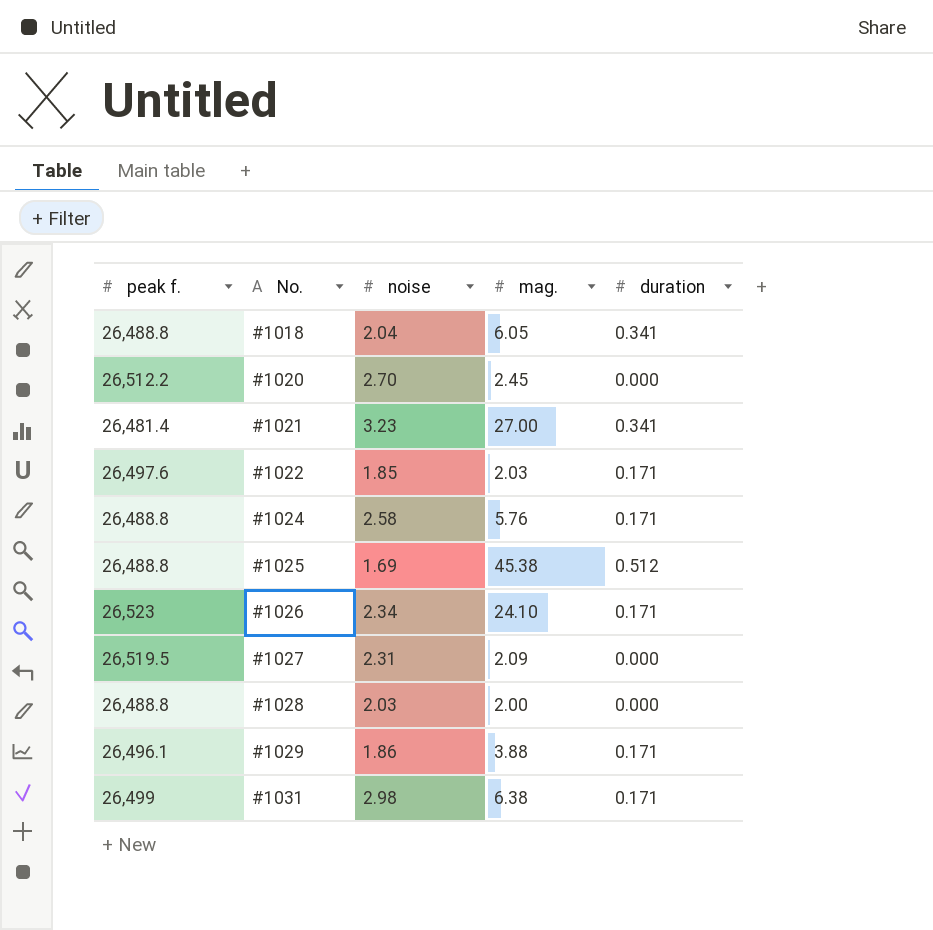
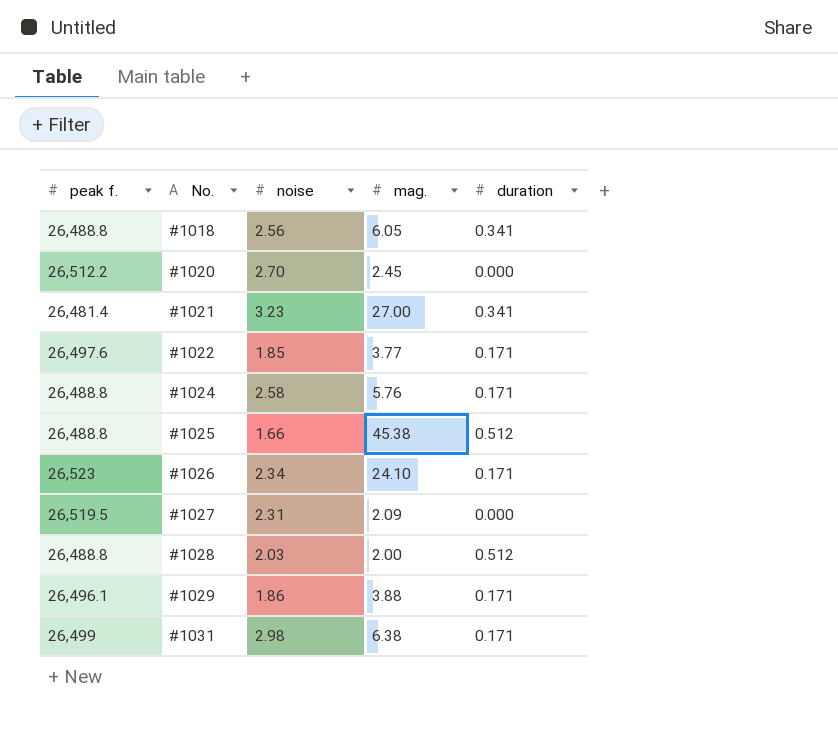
#1018 | noise: 2.04 -> 2.56
#1022 | mag.: 2.03 -> 3.77
#1025 | noise: 1.69 -> 1.66
#1028 | duration: 0.000 -> 0.512

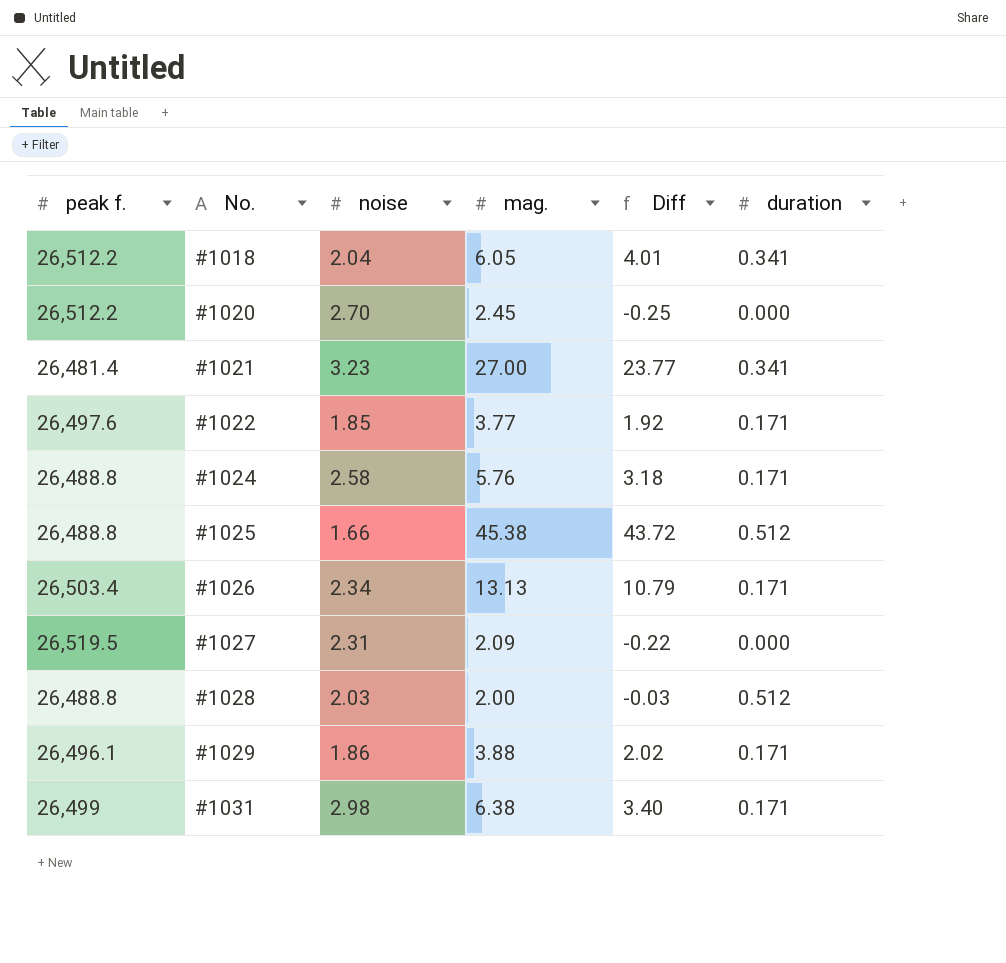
column Diff | formula: none -> [mag.] - [noise]
#1018 | peak f.: 26,488.8 -> 26,512.2
#1018 | noise: 2.56 -> 2.04
#1026 | peak f.: 26,523 -> 26,503.4
#1026 | mag.: 24.10 -> 13.13

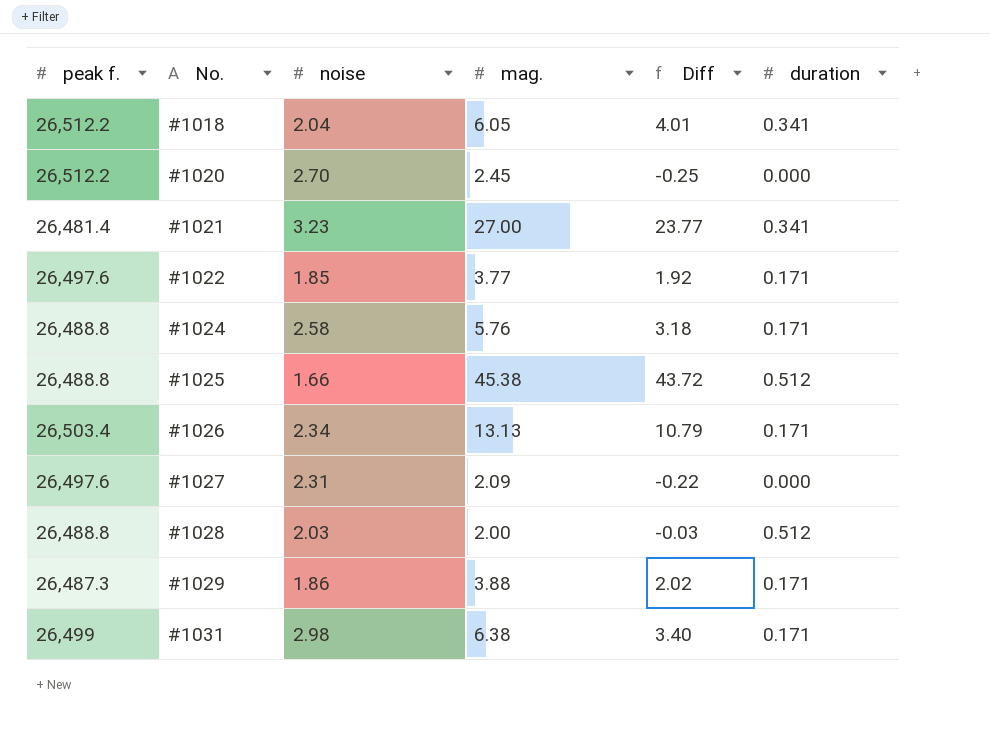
#1027 | peak f.: 26,519.5 -> 26,497.6
#1029 | peak f.: 26,496.1 -> 26,487.3

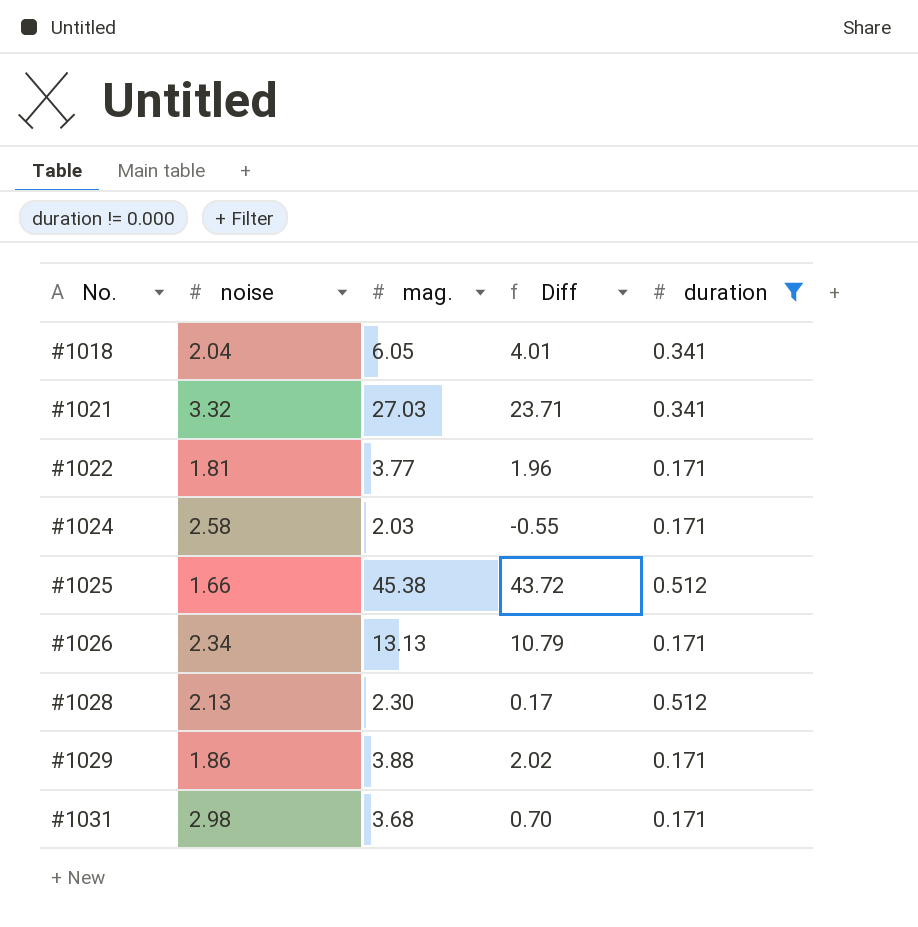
filter: none -> duration != 0.000
column peak f. | position: 1 -> none
#1021 | noise: 3.23 -> 3.32
#1021 | mag.: 27.00 -> 27.03
#1021 | Diff: 23.77 -> 23.71
#1022 | noise: 1.85 -> 1.81
#1022 | Diff: 1.92 -> 1.96
#1024 | mag.: 5.76 -> 2.03
#1024 | Diff: 3.18 -> -0.55
#1028 | noise: 2.03 -> 2.13
#1028 | mag.: 2.00 -> 2.30
#1028 | Diff: -0.03 -> 0.17
#1031 | mag.: 6.38 -> 3.68
#1031 | Diff: 3.40 -> 0.70

